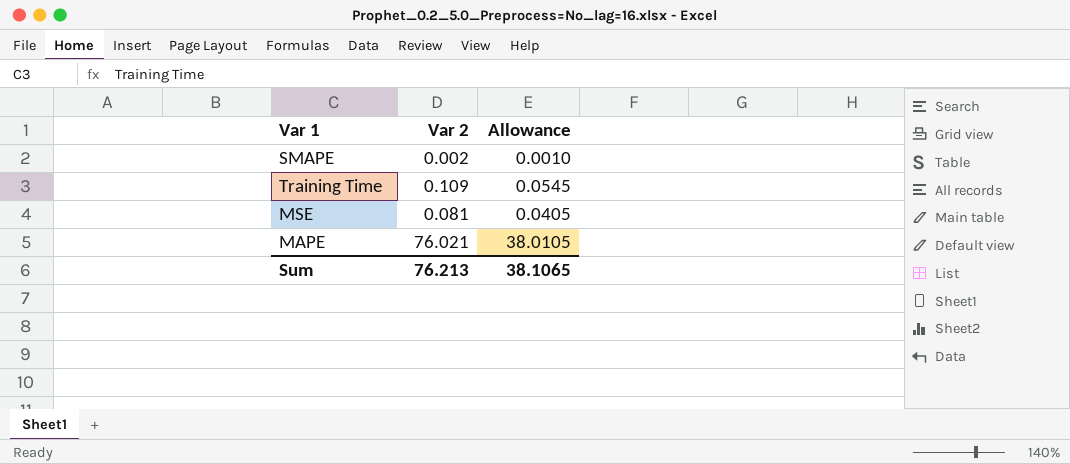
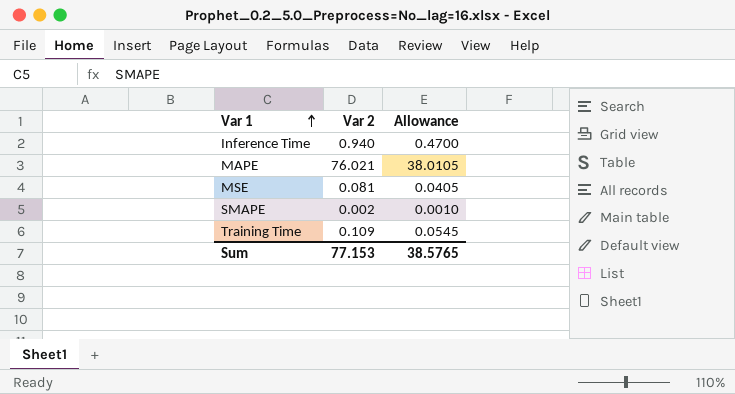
row order: none -> Var 1 ascending
row Inference Time: none -> 0.940 | 0.4700
Sum | Var 2: 76.213 -> 77.153
Sum | Allowance: 38.1065 -> 38.5765

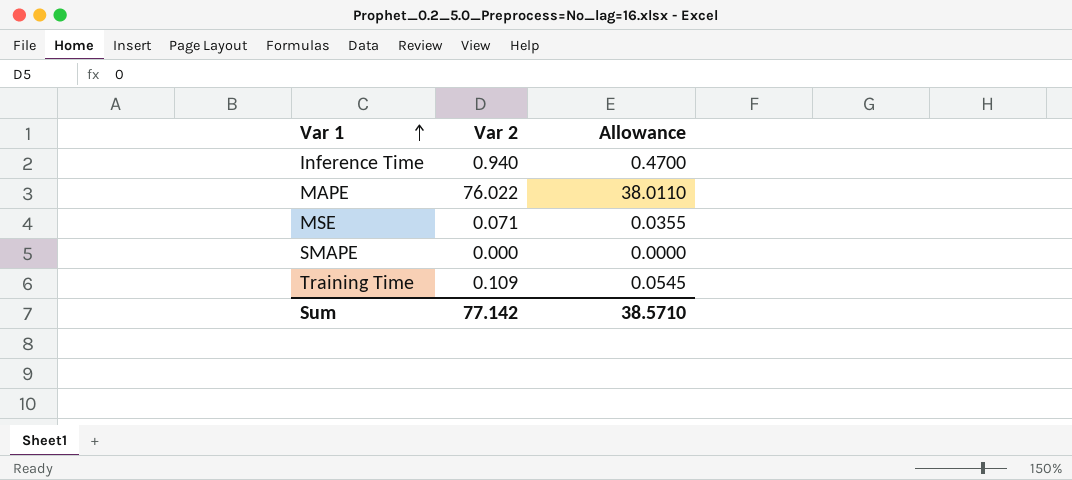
MAPE | Var 2: 76.021 -> 76.022
MAPE | Allowance: 38.0105 -> 38.0110
MSE | Var 2: 0.081 -> 0.071
MSE | Allowance: 0.0405 -> 0.0355
SMAPE | Var 2: 0.002 -> 0.000
SMAPE | Allowance: 0.0010 -> 0.0000
Sum | Var 2: 77.153 -> 77.142
Sum | Allowance: 38.5765 -> 38.5710

